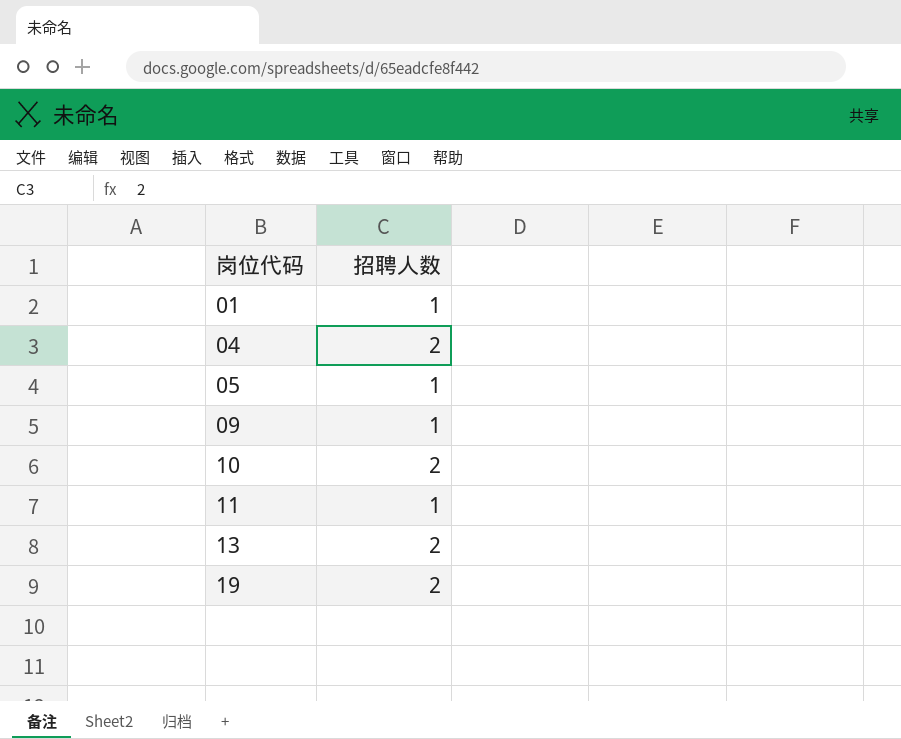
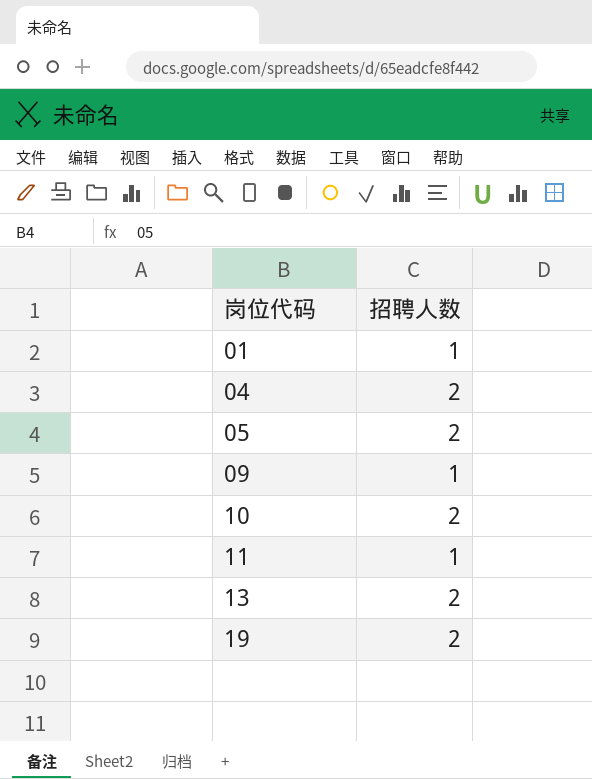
05 | 招聘人数: 1 -> 2

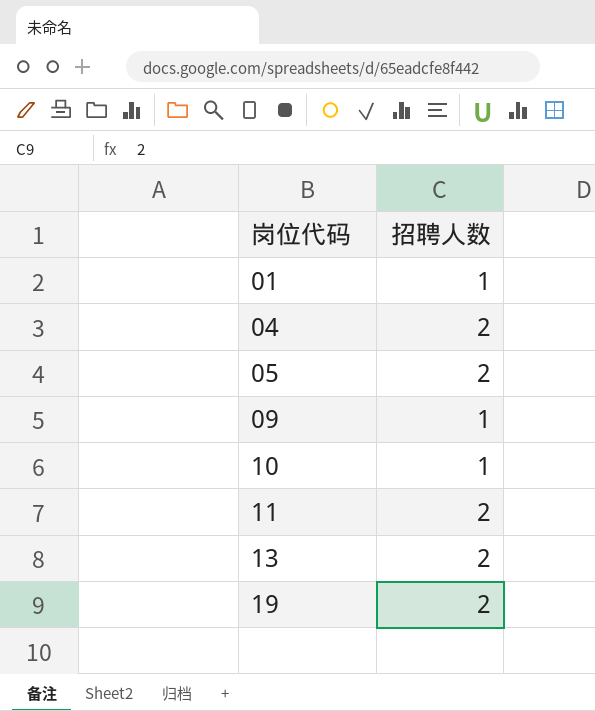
10 | 招聘人数: 2 -> 1
11 | 招聘人数: 1 -> 2

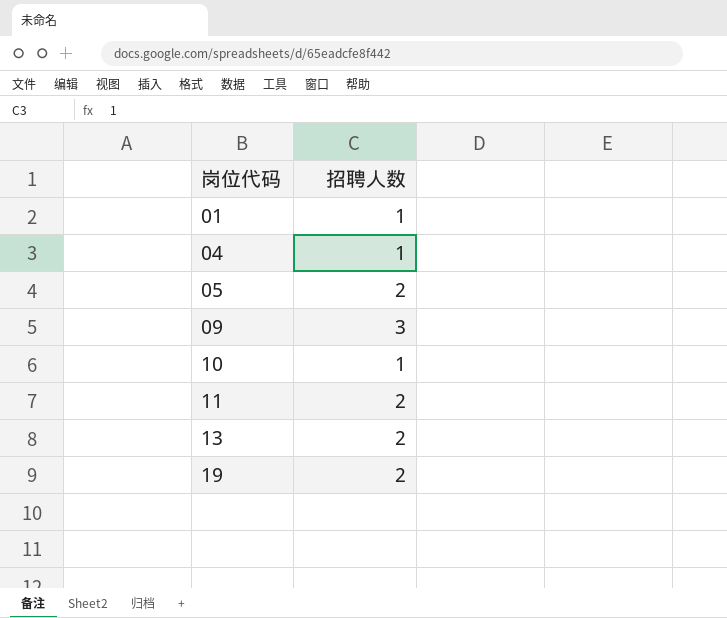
04 | 招聘人数: 2 -> 1
09 | 招聘人数: 1 -> 3

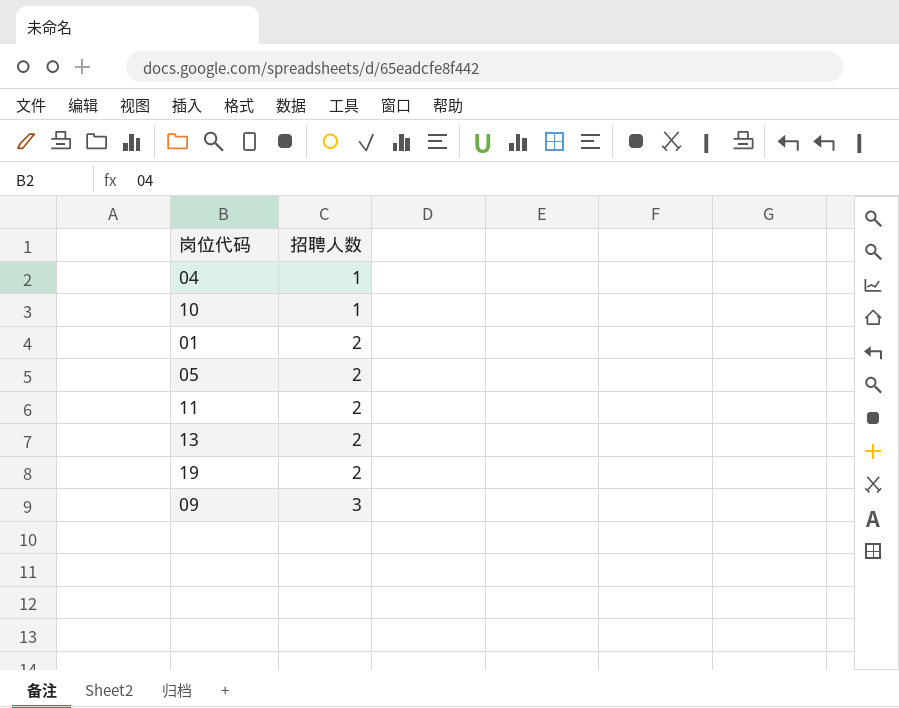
row order: 岗位代码 ascending -> 招聘人数 ascending
01 | 招聘人数: 1 -> 2

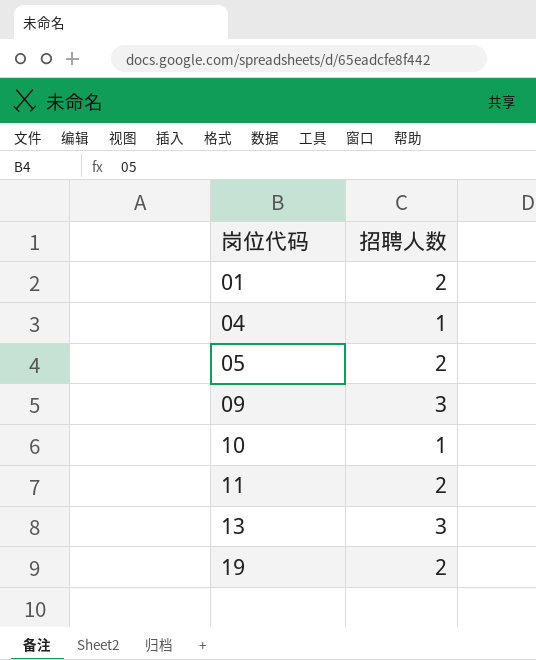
row order: 招聘人数 ascending -> 岗位代码 ascending
13 | 招聘人数: 2 -> 3

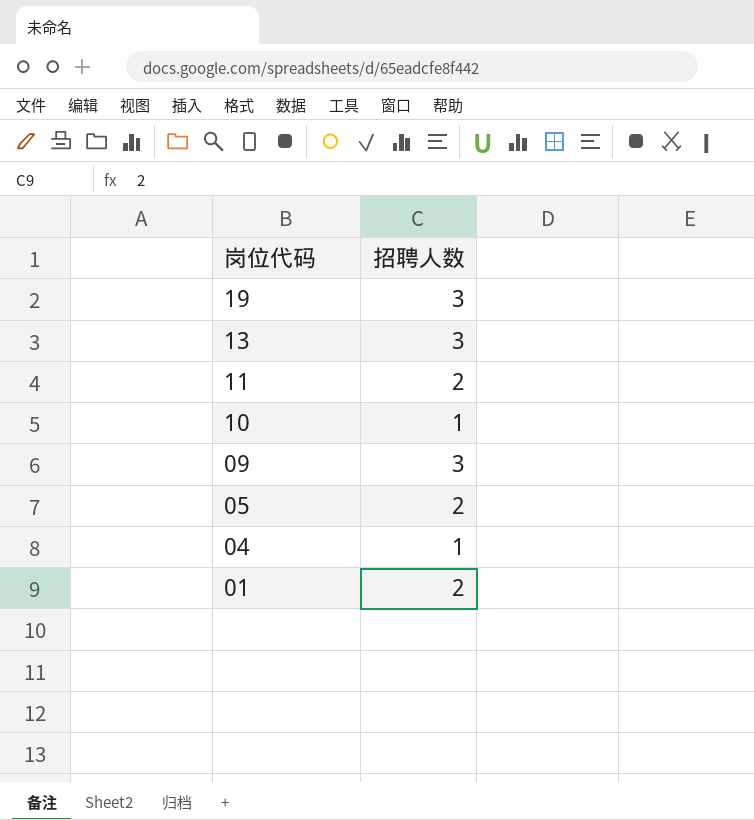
row order: 岗位代码 ascending -> 岗位代码 descending
19 | 招聘人数: 2 -> 3

